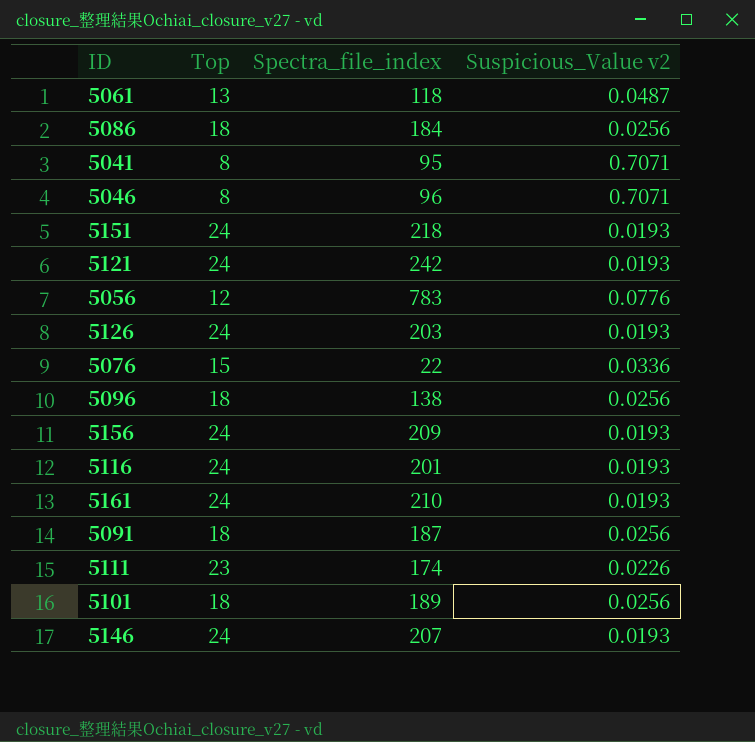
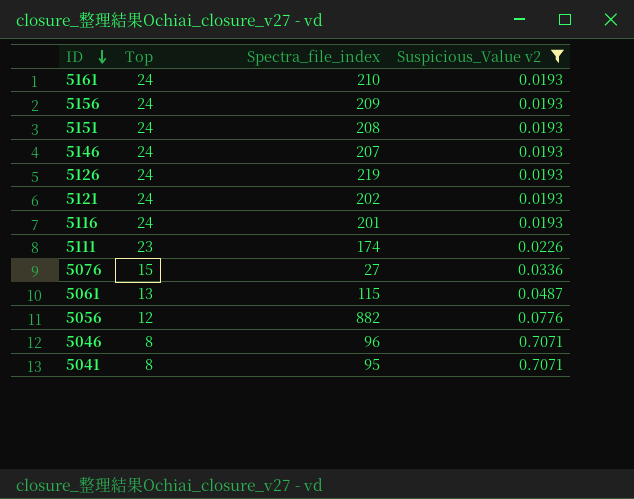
filter: none -> Suspicious_Value v2 != 0.0256
row order: none -> ID descending
5151 | Spectra_file_index: 218 -> 208
5126 | Spectra_file_index: 203 -> 219
5121 | Spectra_file_index: 242 -> 202
5076 | Spectra_file_index: 22 -> 27
5061 | Spectra_file_index: 118 -> 115
5056 | Spectra_file_index: 783 -> 882

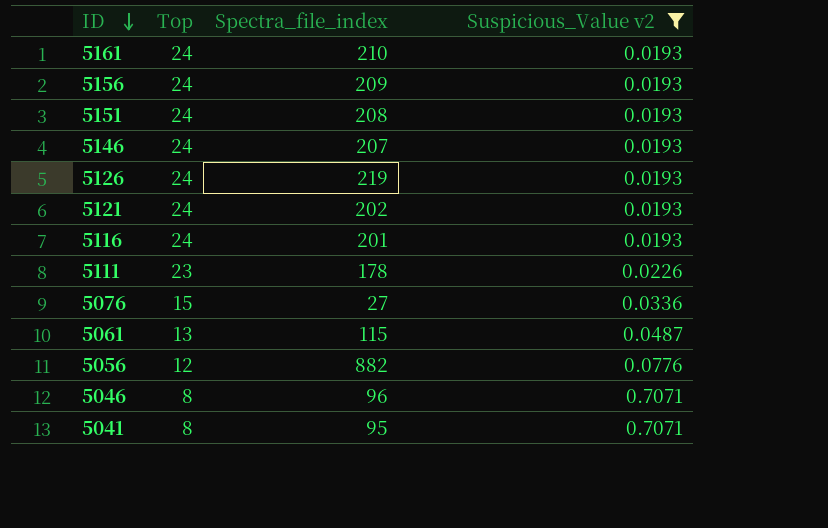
5111 | Spectra_file_index: 174 -> 178

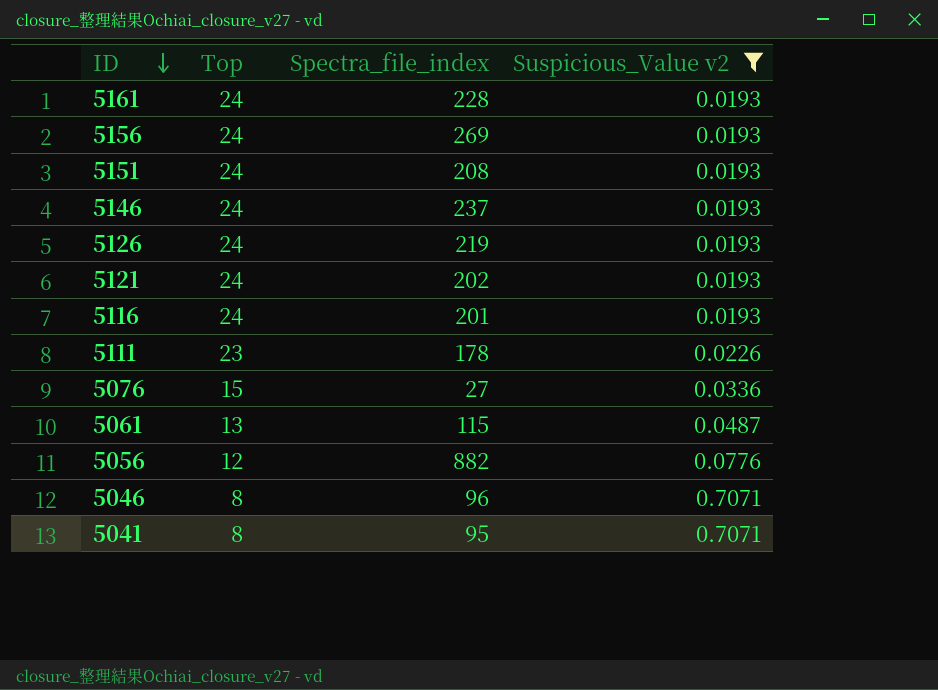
5161 | Spectra_file_index: 210 -> 228
5156 | Spectra_file_index: 209 -> 269
5146 | Spectra_file_index: 207 -> 237

